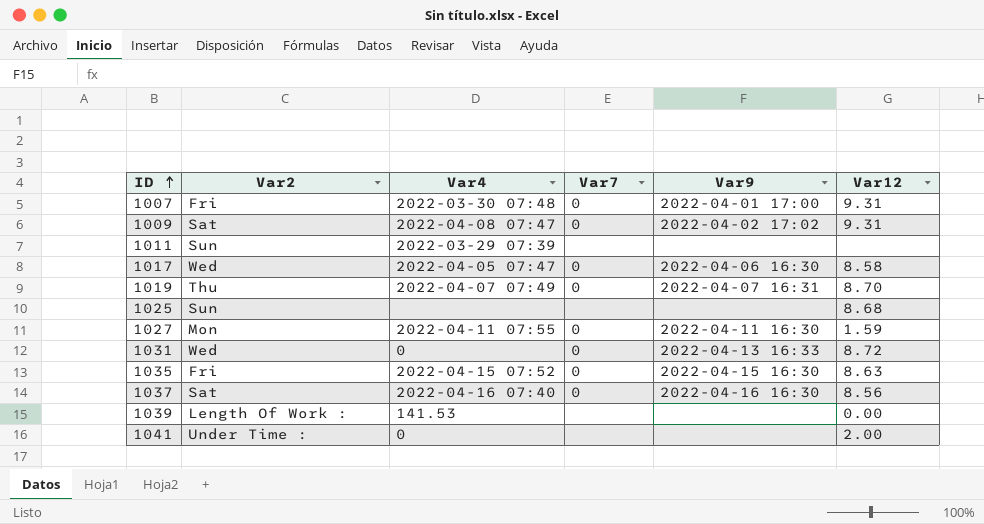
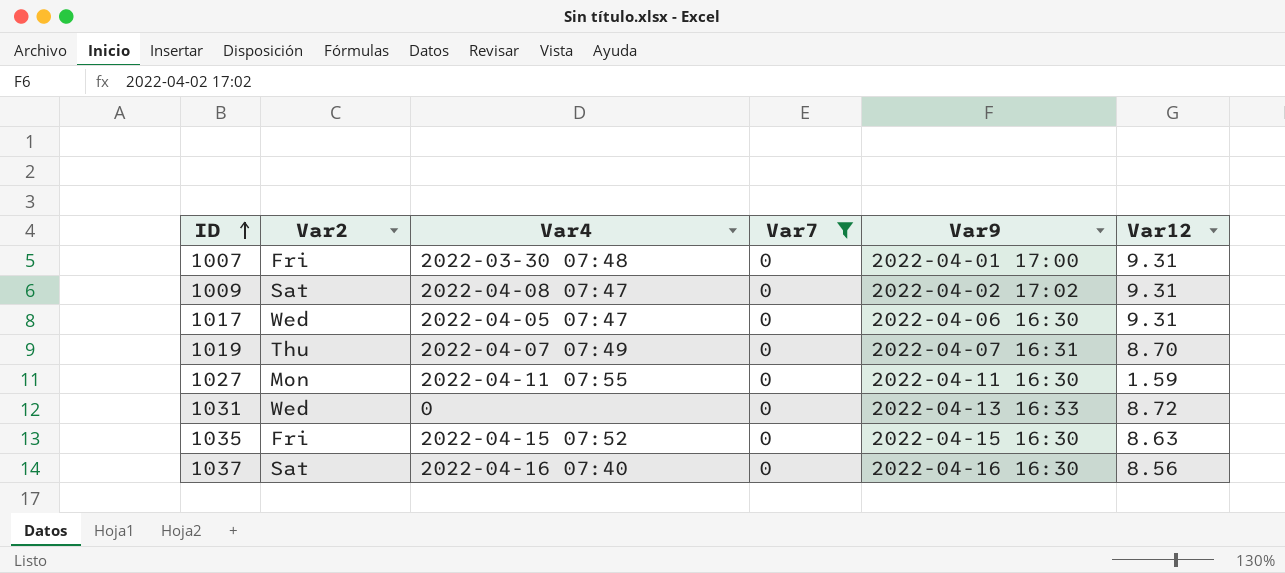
filter: none -> Var7 = 0
1017 | Var12: 8.58 -> 9.31

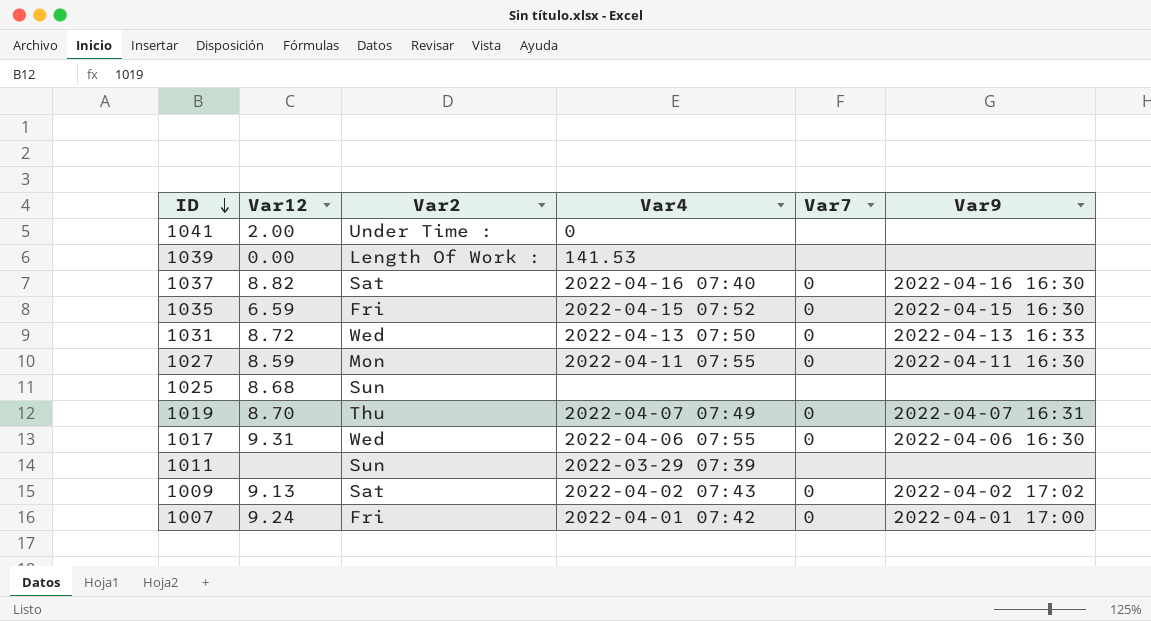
filter: Var7 = 0 -> none
row order: ID ascending -> ID descending
column Var12 | position: 6 -> 2
1037 | Var12: 8.56 -> 8.82
1035 | Var12: 8.63 -> 6.59
1031 | Var4: 0 -> 2022-04-13 07:50
1027 | Var12: 1.59 -> 8.59
1017 | Var4: 2022-04-05 07:47 -> 2022-04-06 07:55
1009 | Var12: 9.31 -> 9.13
1009 | Var4: 2022-04-08 07:47 -> 2022-04-02 07:43
1007 | Var12: 9.31 -> 9.24
1007 | Var4: 2022-03-30 07:48 -> 2022-04-01 07:42

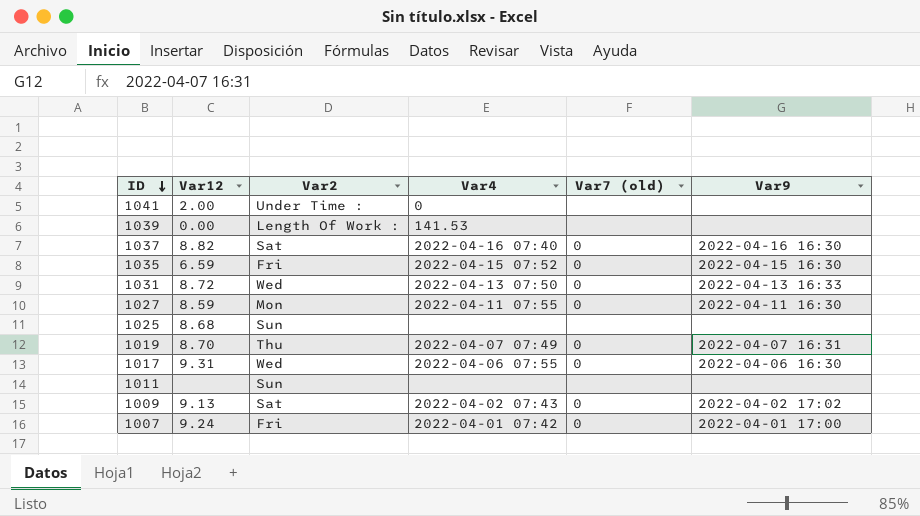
column name: Var7 -> Var7 (old)
1011 | Var4: 2022-03-29 07:39 -> none

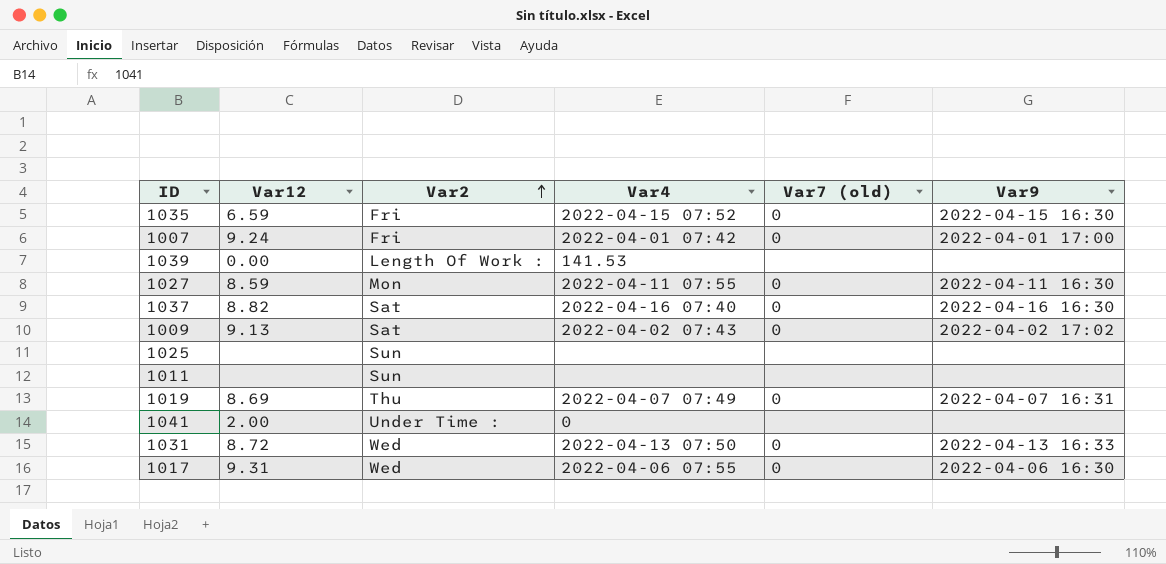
row order: ID descending -> Var2 ascending
1025 | Var12: 8.68 -> none
1019 | Var12: 8.70 -> 8.69

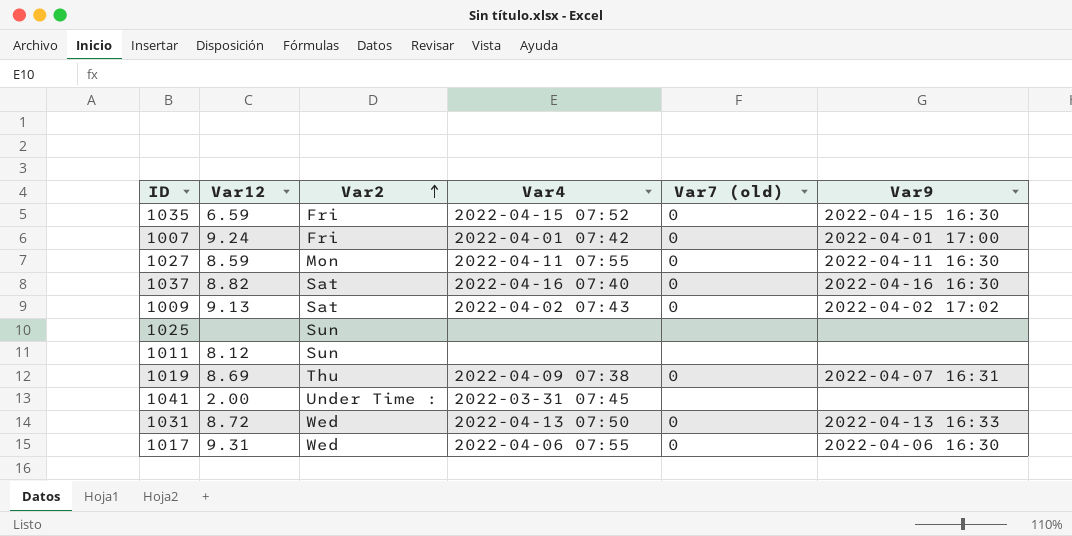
row 1039: 0.00 | Length Of Work : | 141.53 | none | none -> none
1011 | Var12: none -> 8.12
1019 | Var4: 2022-04-07 07:49 -> 2022-04-09 07:38
1041 | Var4: 0 -> 2022-03-31 07:45

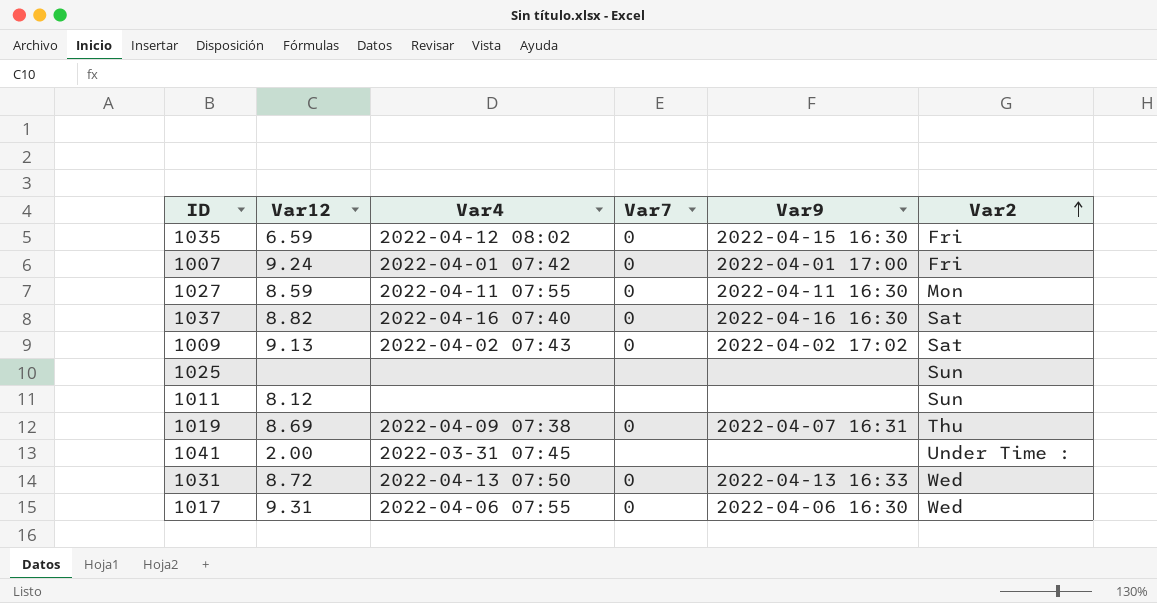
column name: Var7 (old) -> Var7
column Var2 | position: 3 -> 6
1035 | Var4: 2022-04-15 07:52 -> 2022-04-12 08:02

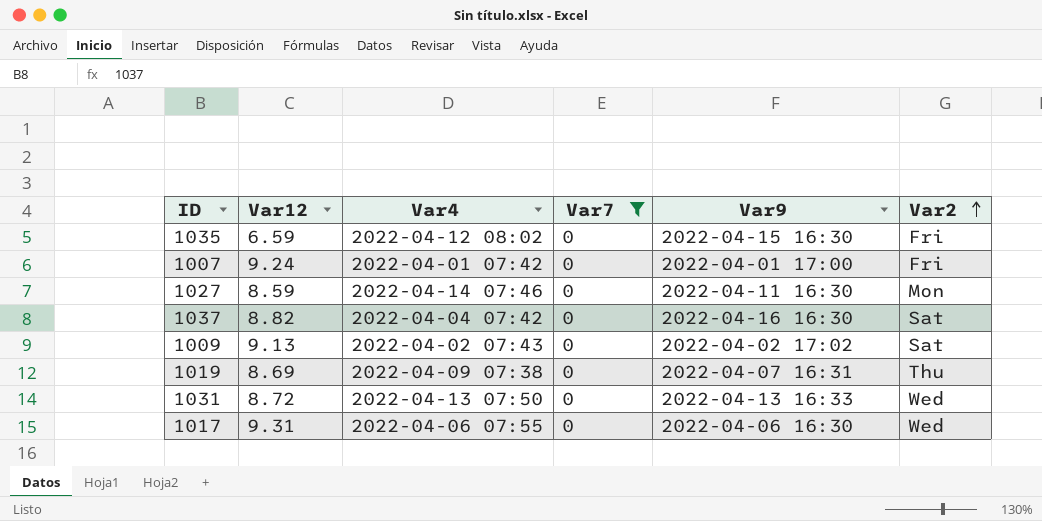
filter: none -> Var7 = 0
1027 | Var4: 2022-04-11 07:55 -> 2022-04-14 07:46
1037 | Var4: 2022-04-16 07:40 -> 2022-04-04 07:42

